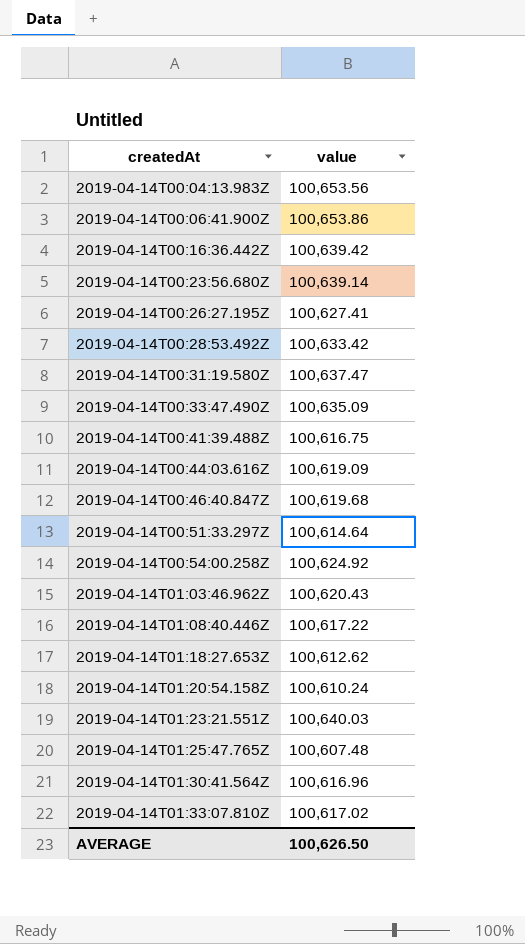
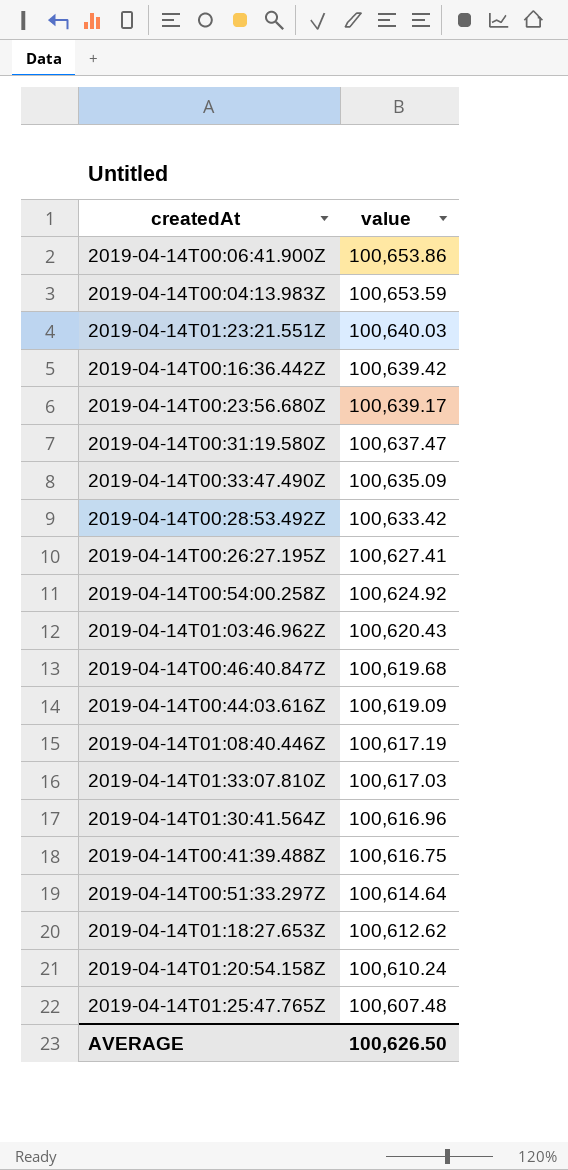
row order: createdAt ascending -> value descending
2019-04-14T00:04:13.983Z | value: 100,653.56 -> 100,653.59
2019-04-14T00:23:56.680Z | value: 100,639.14 -> 100,639.17
2019-04-14T01:08:40.446Z | value: 100,617.22 -> 100,617.19
2019-04-14T01:33:07.810Z | value: 100,617.02 -> 100,617.03

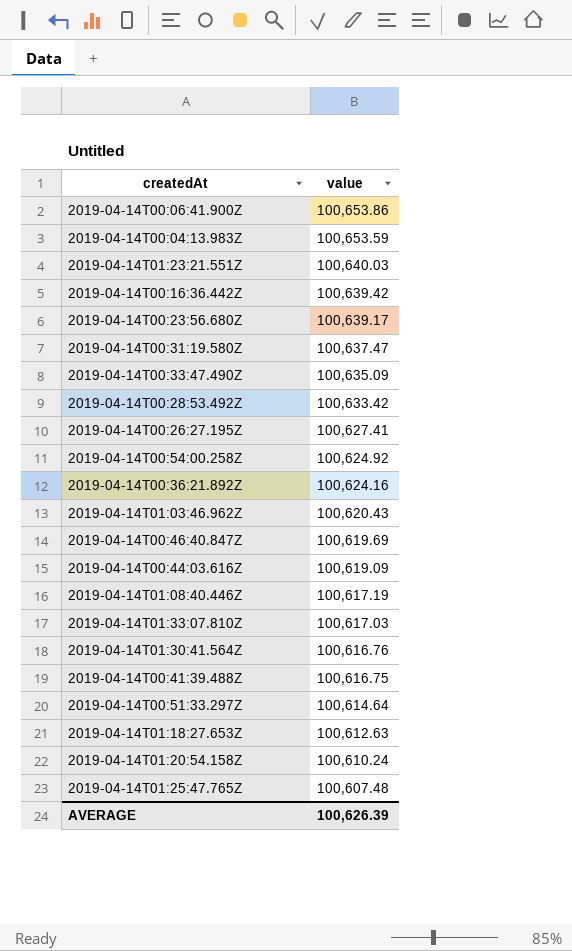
row 2019-04-14T00:36:21.892Z: none -> 100,624.16
2019-04-14T00:46:40.847Z | value: 100,619.68 -> 100,619.69
2019-04-14T01:30:41.564Z | value: 100,616.96 -> 100,616.76
2019-04-14T01:18:27.653Z | value: 100,612.62 -> 100,612.63
AVERAGE | value: 100,626.50 -> 100,626.39

